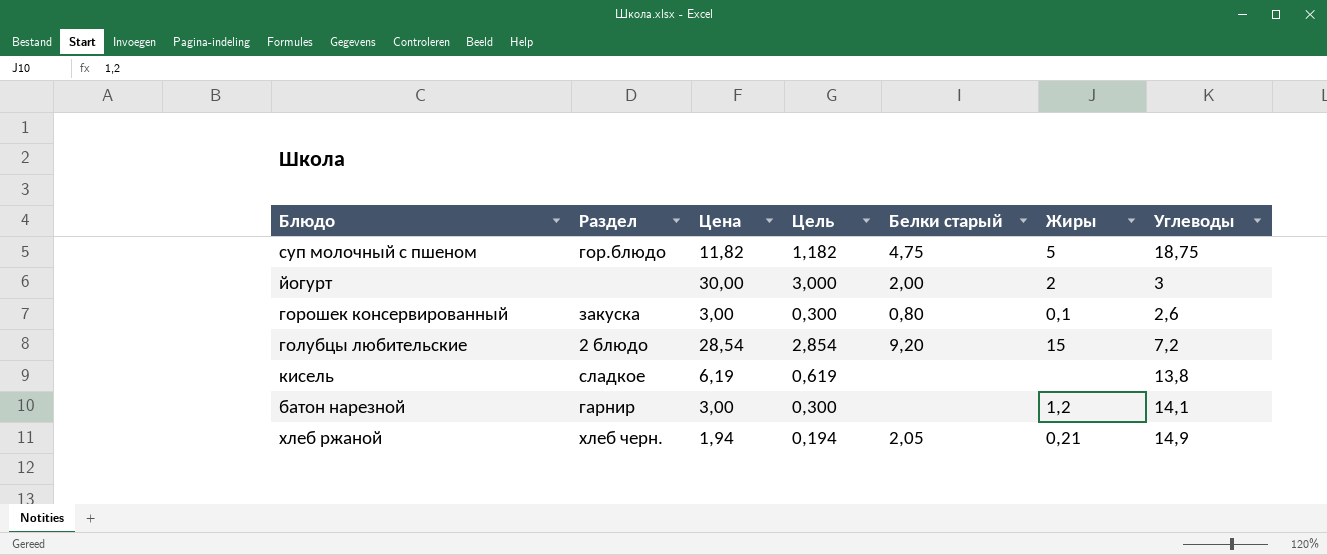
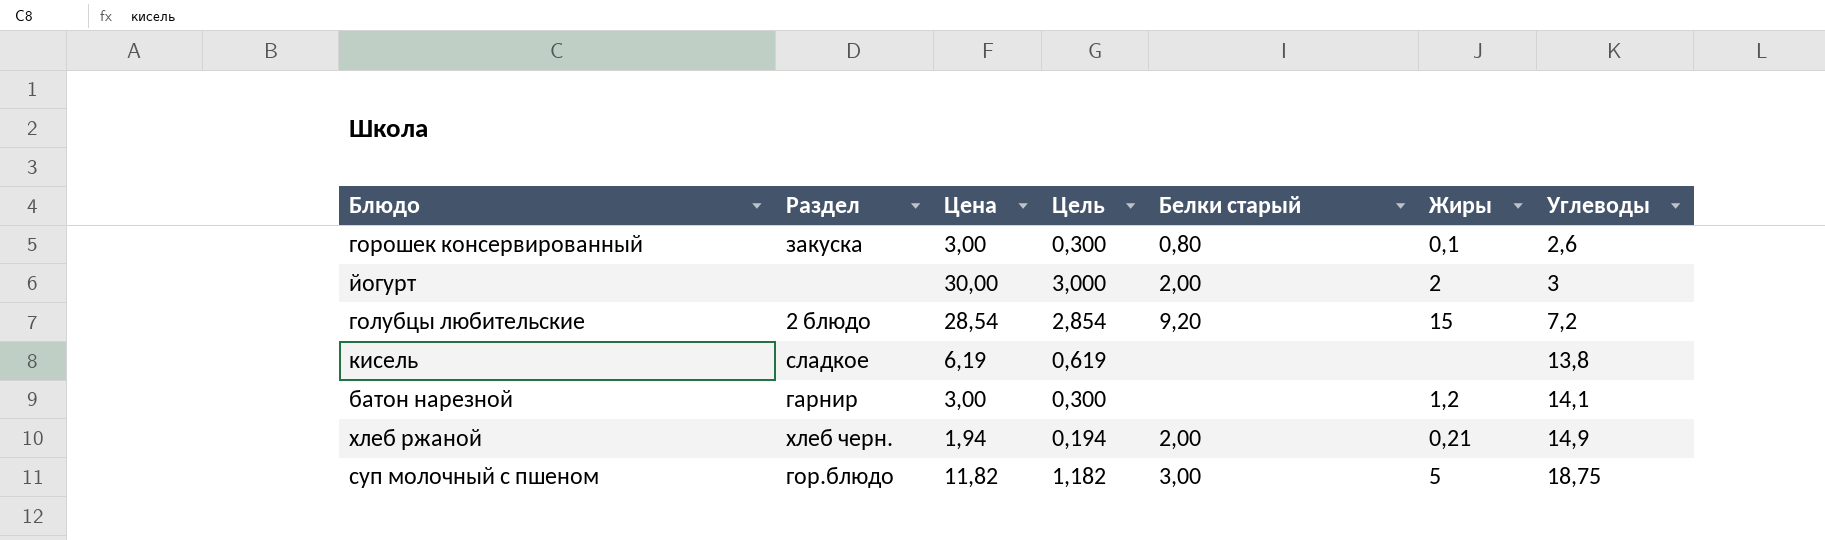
row order: none -> Углеводы ascending
хлеб ржаной | Белки старый: 2,05 -> 2,00
суп молочный с пшеном | Белки старый: 4,75 -> 3,00

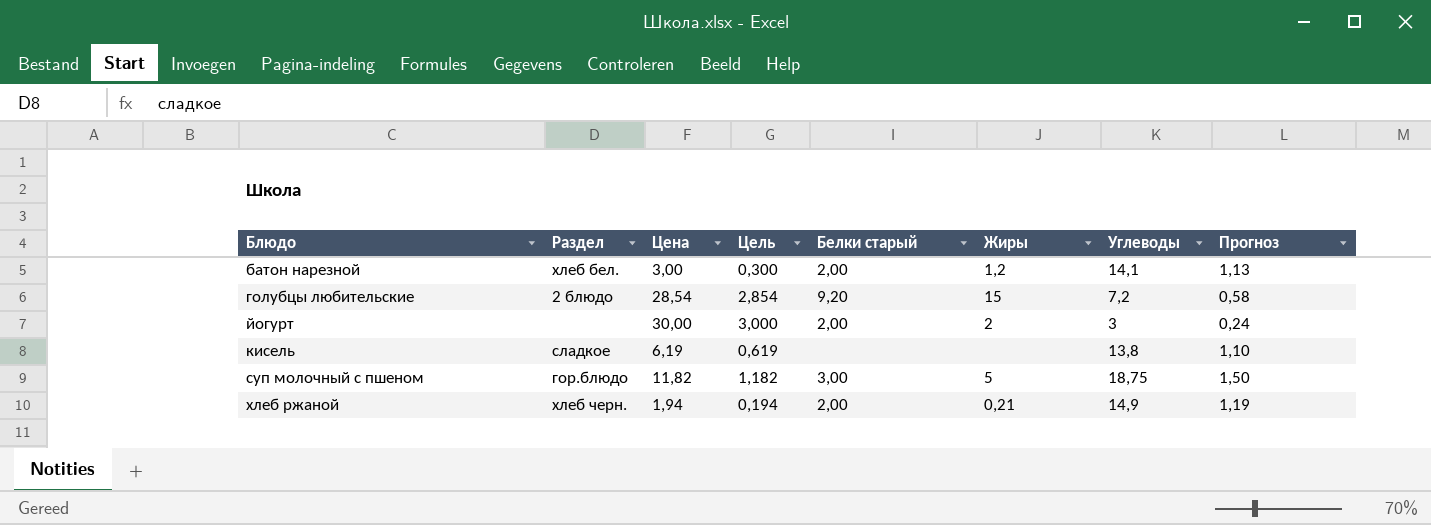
row order: Углеводы ascending -> Блюдо ascending
column Прогноз | formula: none -> [Углеводы] * 0,08
row горошек консервированный: закуска | 3,00 | 0,300 | 0,80 | 0,1 | 2,6 -> none
батон нарезной | Раздел: гарнир -> хлеб бел.
батон нарезной | Белки старый: none -> 2,00

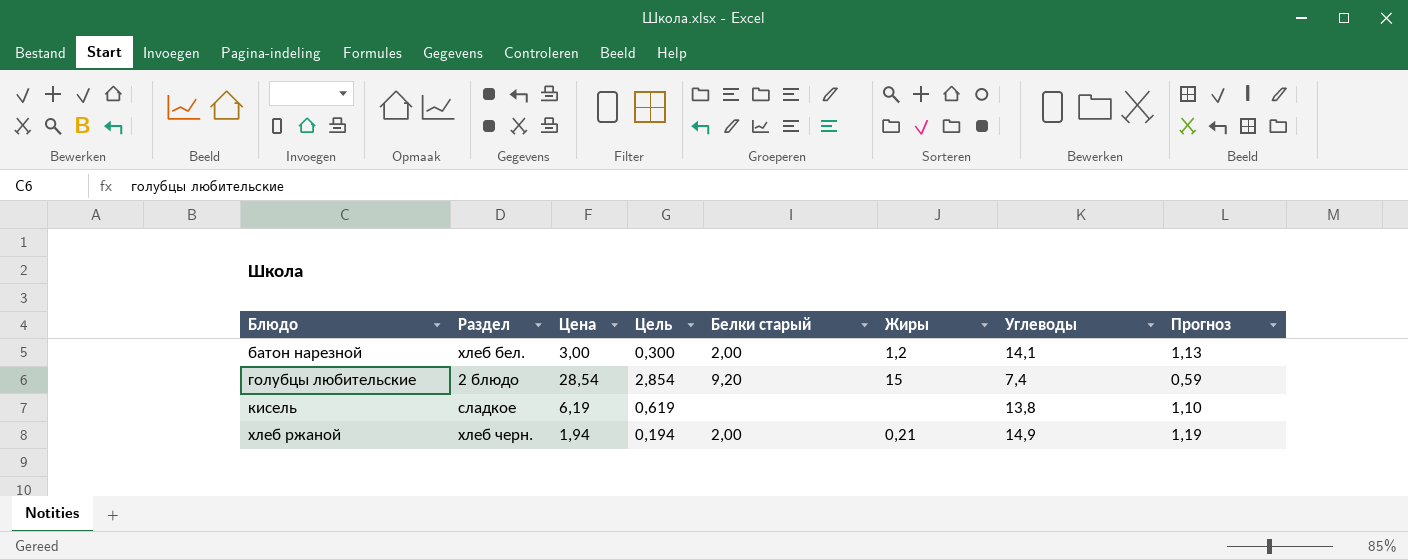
row йогурт: none | 30,00 | 3,000 | 2,00 | 2 | 3 | 0,24 -> none
row суп молочный с пшеном: гор.блюдо | 11,82 | 1,182 | 3,00 | 5 | 18,75 | 1,50 -> none
голубцы любительские | Углеводы: 7,2 -> 7,4
голубцы любительские | Прогноз: 0,58 -> 0,59

